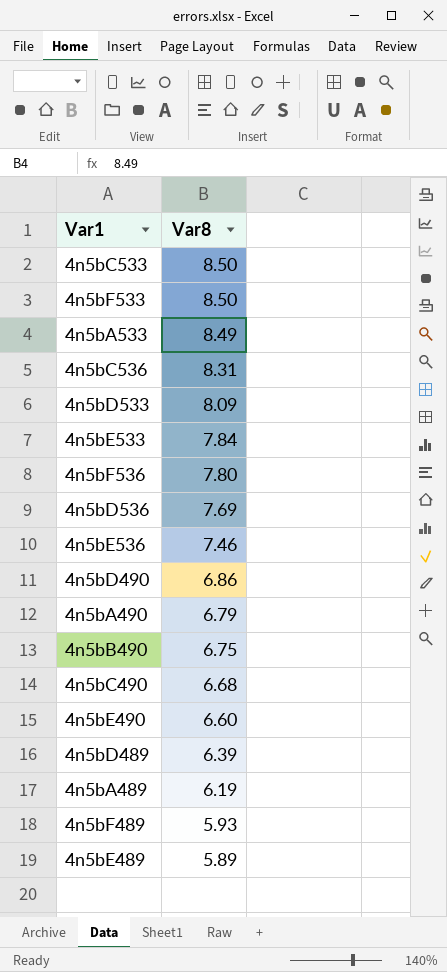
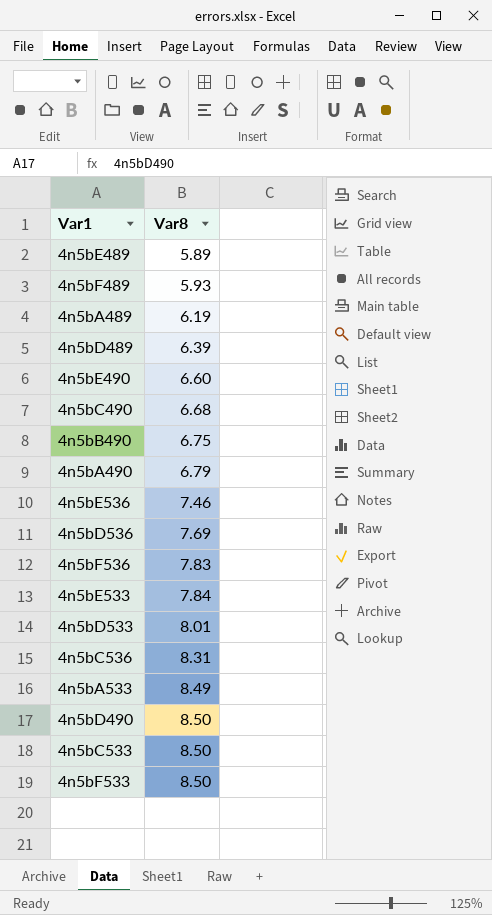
row order: Var8 descending -> Var8 ascending
4n5bF536 | Var8: 7.80 -> 7.83
4n5bD533 | Var8: 8.09 -> 8.01
4n5bD490 | Var8: 6.86 -> 8.50

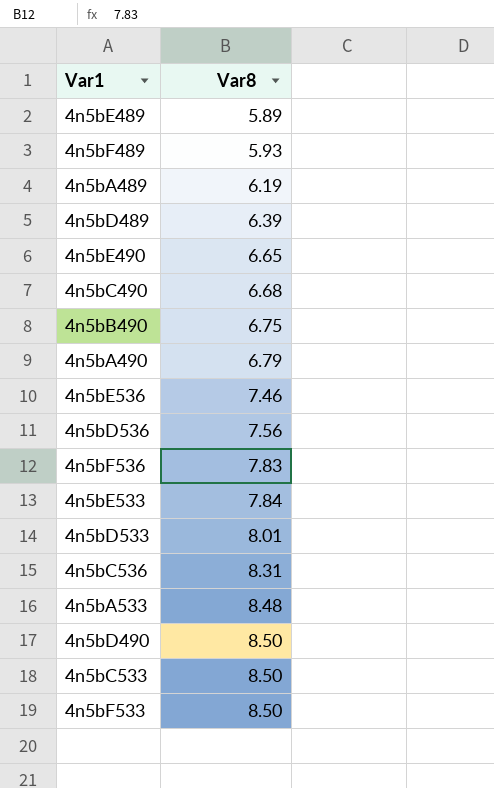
4n5bE490 | Var8: 6.60 -> 6.65
4n5bD536 | Var8: 7.69 -> 7.56
4n5bA533 | Var8: 8.49 -> 8.48

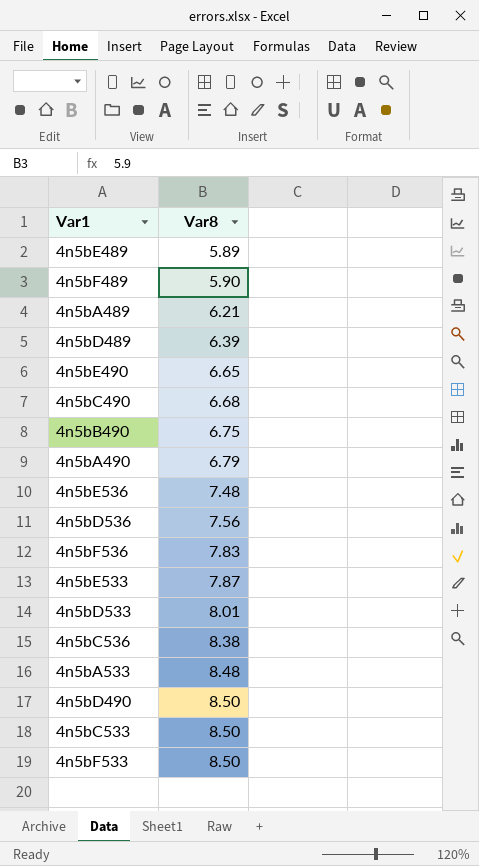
4n5bF489 | Var8: 5.93 -> 5.90
4n5bA489 | Var8: 6.19 -> 6.21
4n5bE536 | Var8: 7.46 -> 7.48
4n5bE533 | Var8: 7.84 -> 7.87
4n5bC536 | Var8: 8.31 -> 8.38

